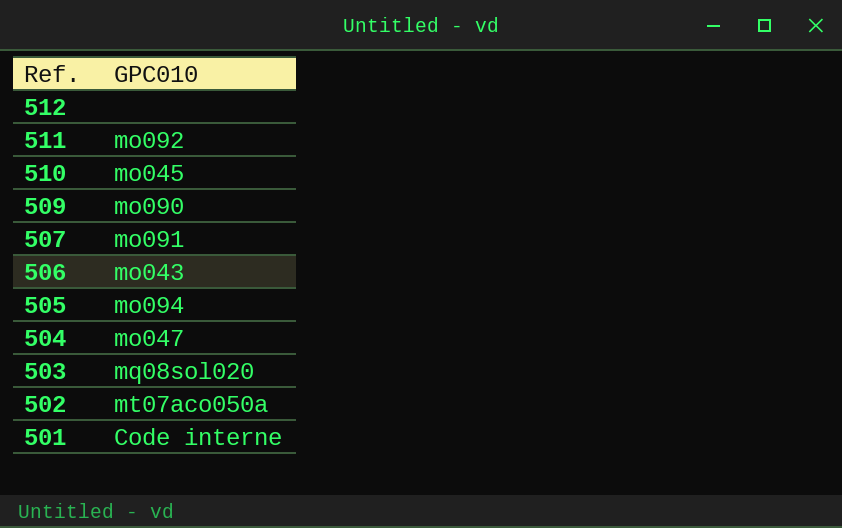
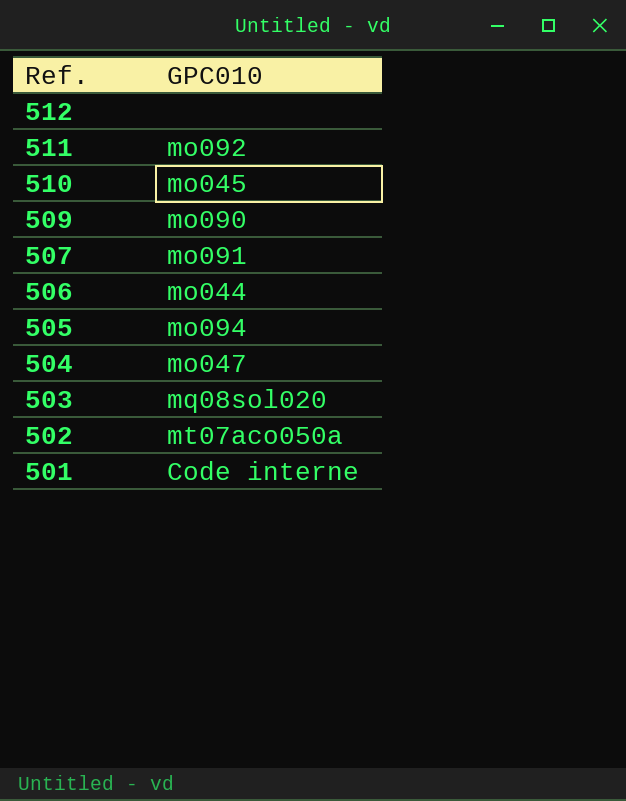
506 | GPC010: mo043 -> mo044

